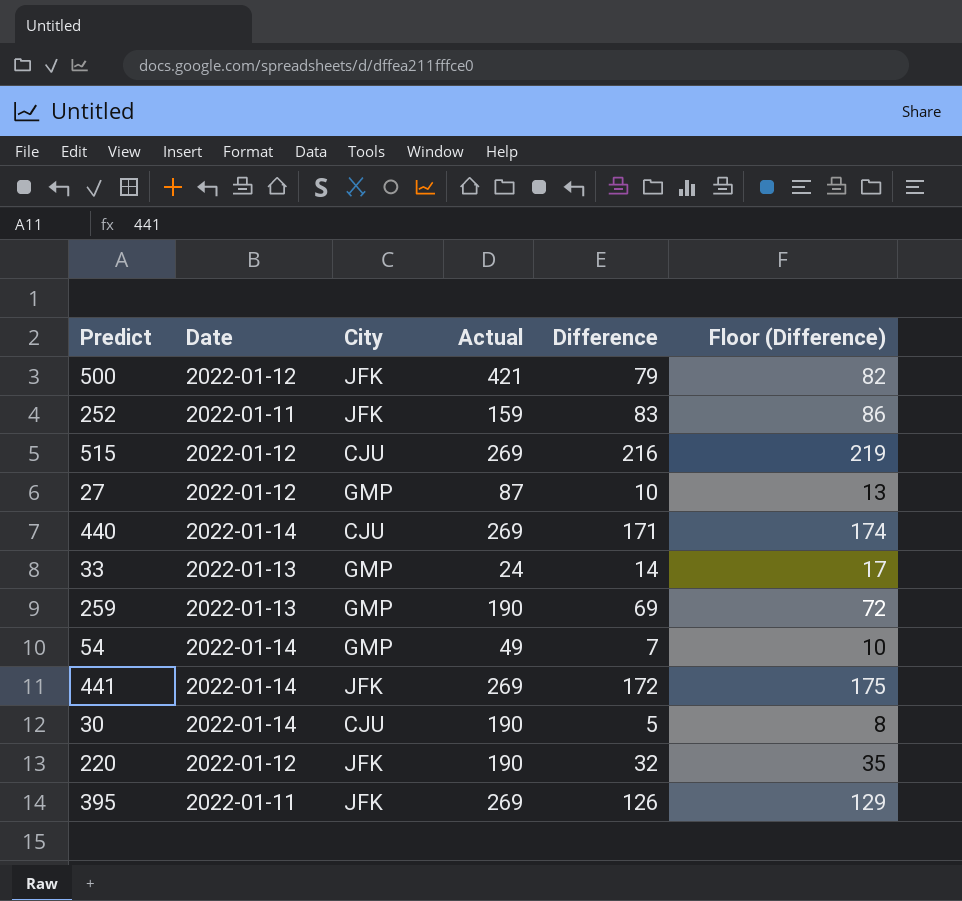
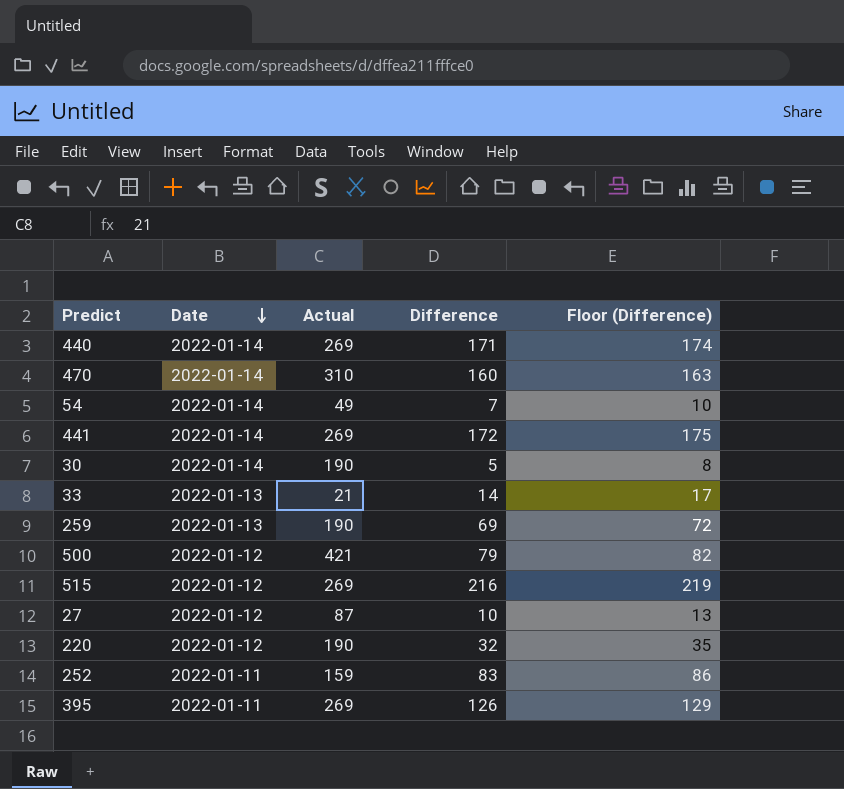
row order: none -> Date descending
column City | position: 3 -> none
row 470: none -> 2022-01-14 | 310 | 160 | 163
33 | Actual: 24 -> 21

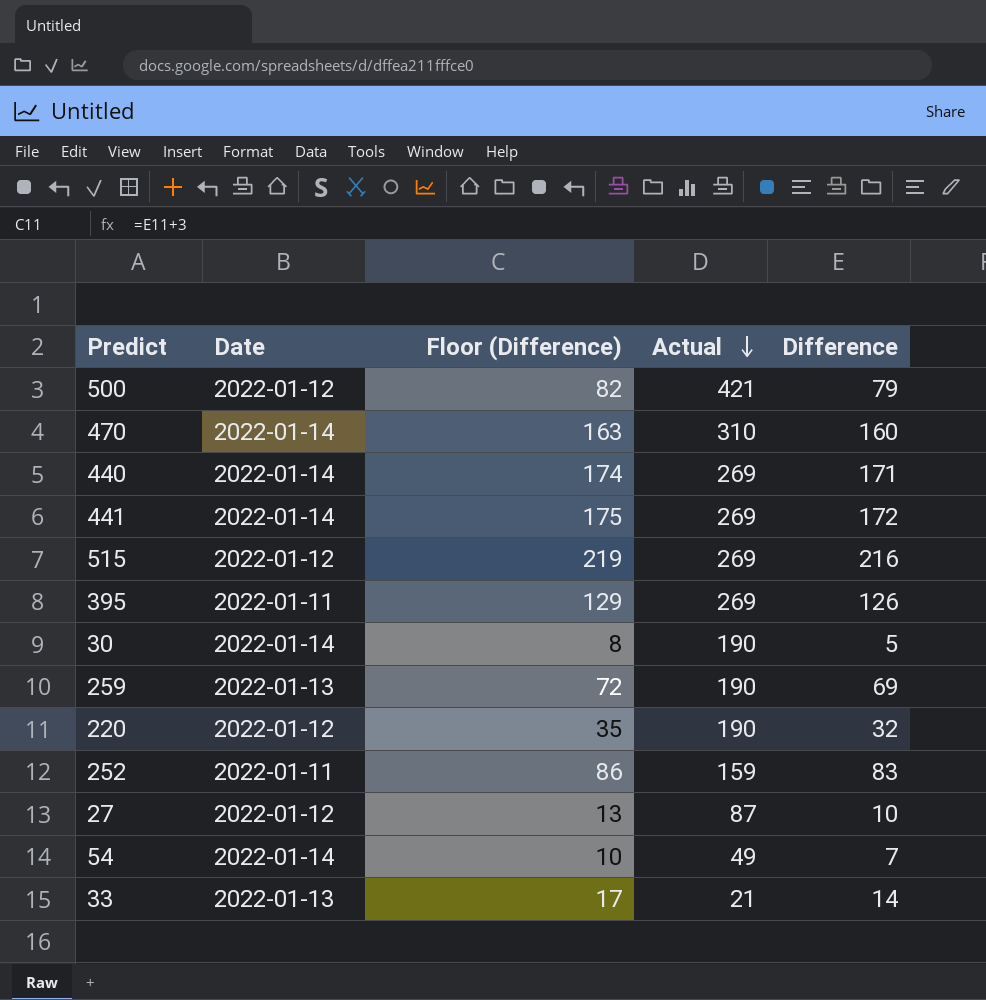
row order: Date descending -> Actual descending
column Floor (Difference) | position: 5 -> 3

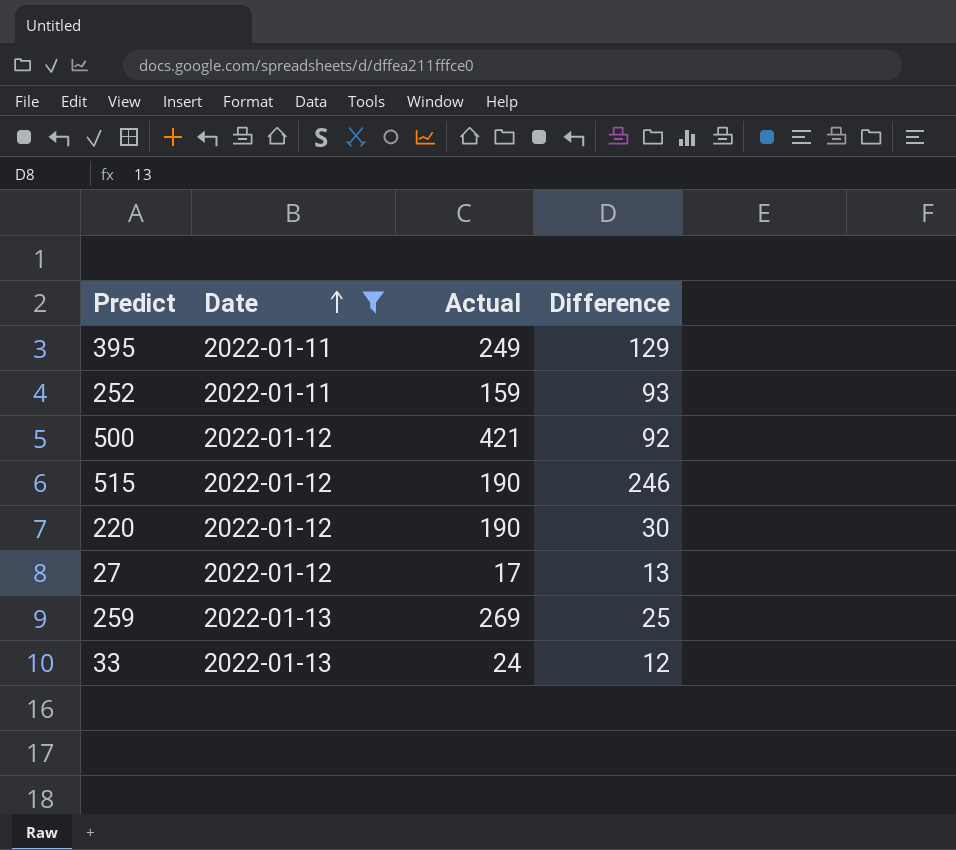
filter: none -> Date != 2022-01-14
row order: Actual descending -> Date ascending
column Floor (Difference) | formula: [Difference] + 3 -> none
395 | Actual: 269 -> 249
395 | Difference: 126 -> 129
252 | Difference: 83 -> 93
500 | Difference: 79 -> 92
515 | Actual: 269 -> 190
515 | Difference: 216 -> 246
220 | Difference: 32 -> 30
27 | Actual: 87 -> 17
27 | Difference: 10 -> 13
259 | Actual: 190 -> 269
259 | Difference: 69 -> 25
33 | Actual: 21 -> 24
33 | Difference: 14 -> 12

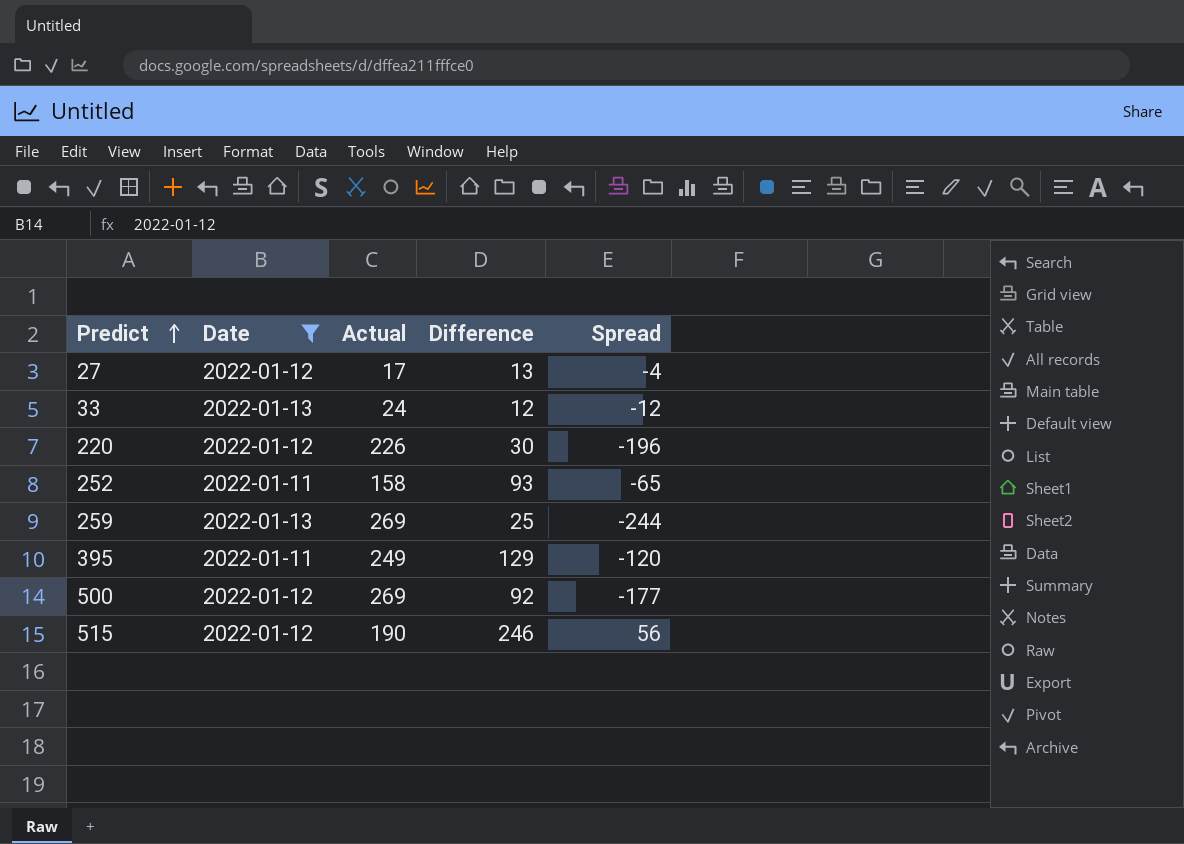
row order: Date ascending -> Predict ascending
column Spread | formula: none -> [Difference] - [Actual]
220 | Actual: 190 -> 226
252 | Actual: 159 -> 158
500 | Actual: 421 -> 269

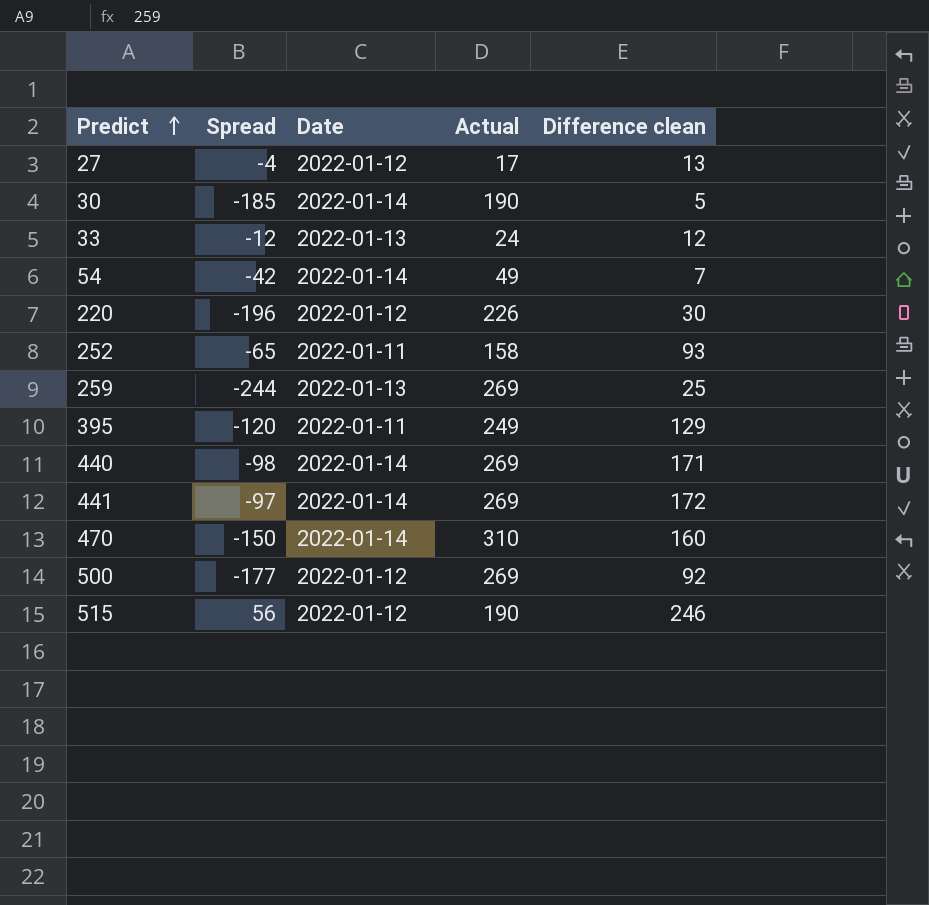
filter: Date != 2022-01-14 -> none
column Spread | position: 5 -> 2
column name: Difference -> Difference clean

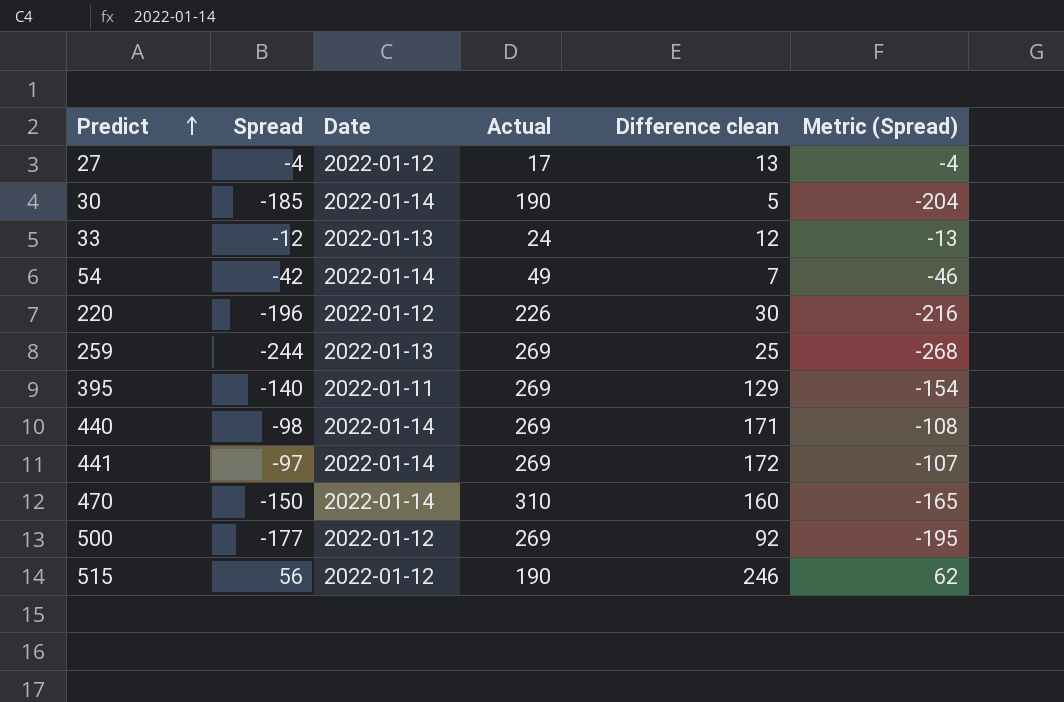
column Metric (Spread) | formula: none -> [Spread] * 1.1
row 252: -65 | 2022-01-11 | 158 | 93 -> none
395 | Spread: -120 -> -140
395 | Actual: 249 -> 269

